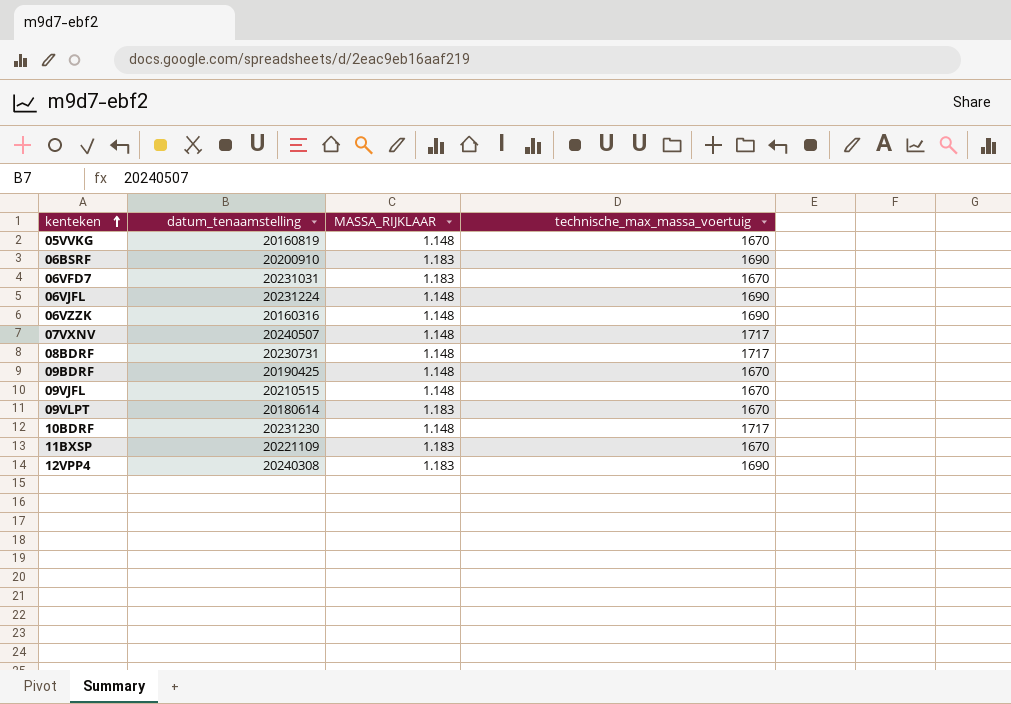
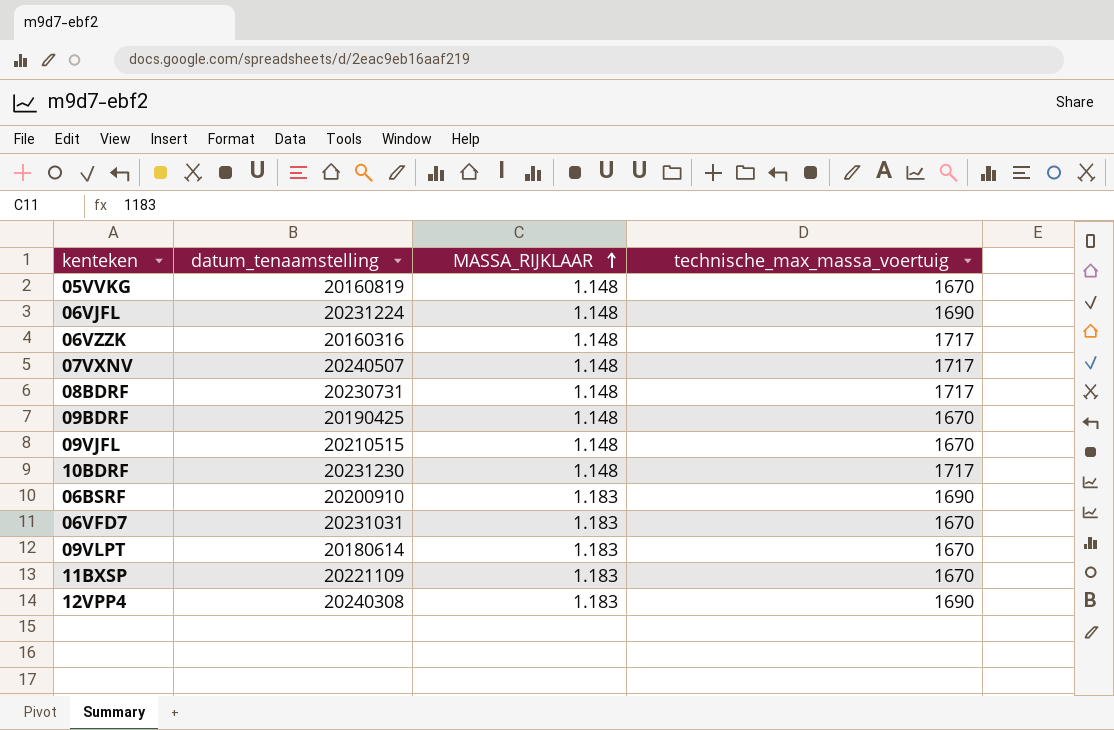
row order: kenteken ascending -> MASSA_RIJKLAAR ascending
06VZZK | technische_max_massa_voertuig: 1690 -> 1717

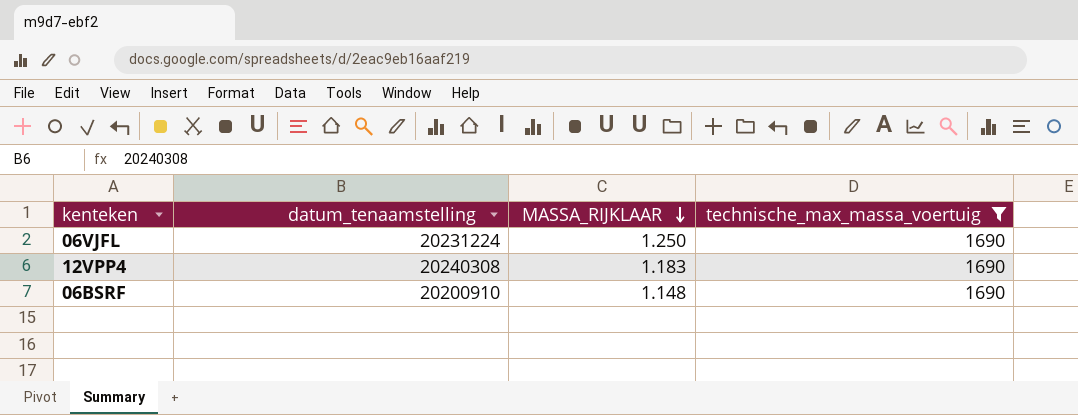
filter: none -> technische_max_massa_voertuig = 1690
row order: MASSA_RIJKLAAR ascending -> MASSA_RIJKLAAR descending
06VJFL | MASSA_RIJKLAAR: 1.148 -> 1.250
06BSRF | MASSA_RIJKLAAR: 1.183 -> 1.148

